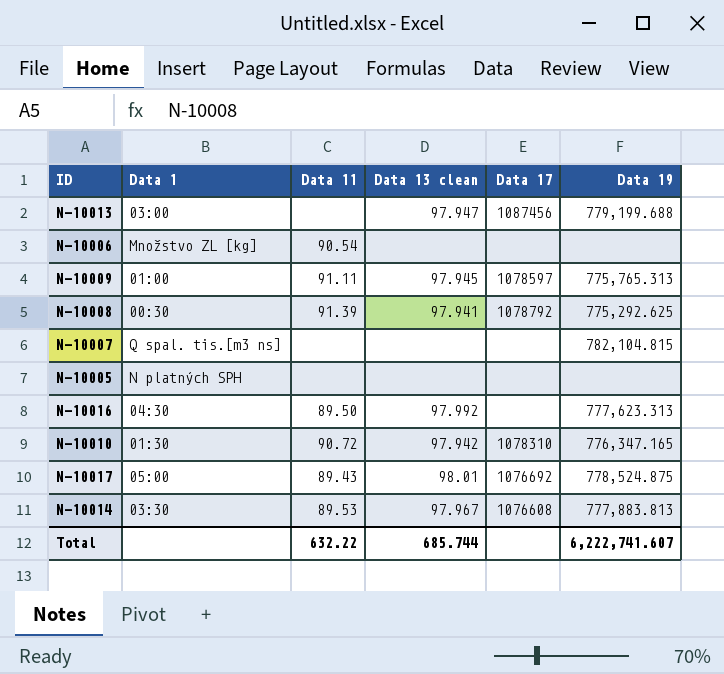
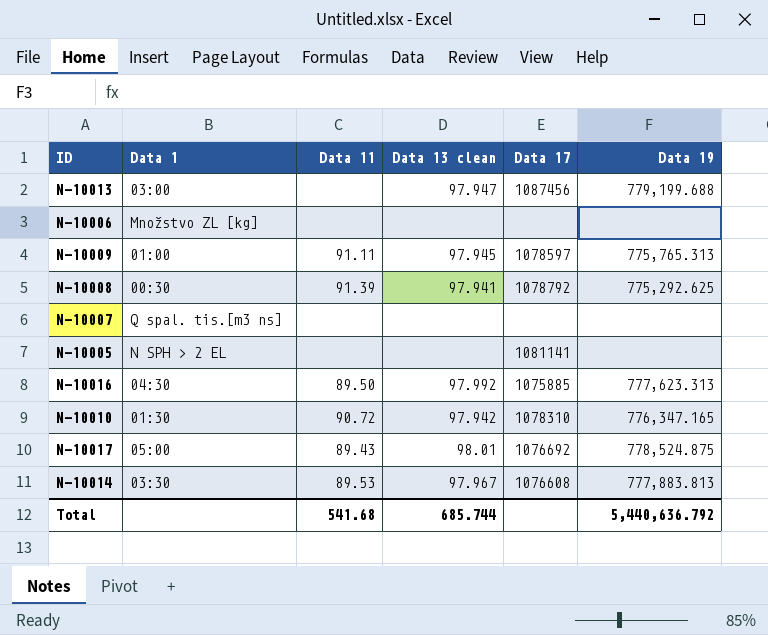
N-10006 | Data 11: 90.54 -> none
N-10007 | Data 19: 782,104.815 -> none
N-10005 | Data 1: N platných SPH -> N SPH > 2 EL
N-10005 | Data 17: none -> 1081141
N-10016 | Data 17: none -> 1075885
Total | Data 11: 632.22 -> 541.68
Total | Data 19: 6,222,741.607 -> 5,440,636.792

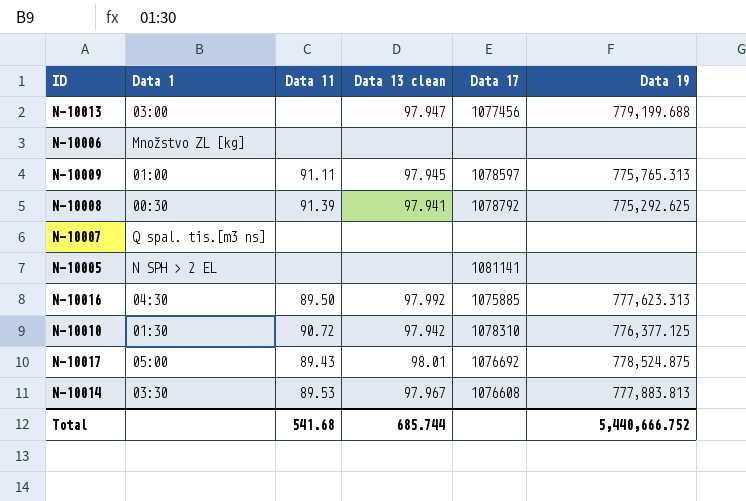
N-10013 | Data 17: 1087456 -> 1077456
N-10010 | Data 19: 776,347.165 -> 776,377.125
Total | Data 19: 5,440,636.792 -> 5,440,666.752

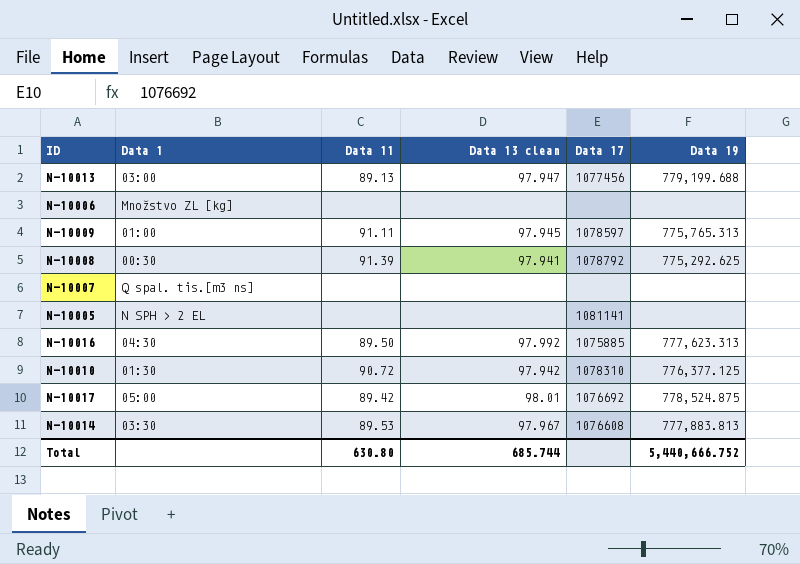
N-10013 | Data 11: none -> 89.13
N-10017 | Data 11: 89.43 -> 89.42
Total | Data 11: 541.68 -> 630.80

